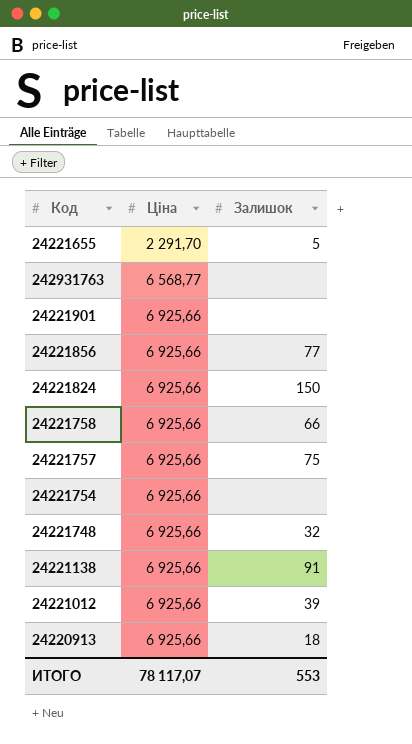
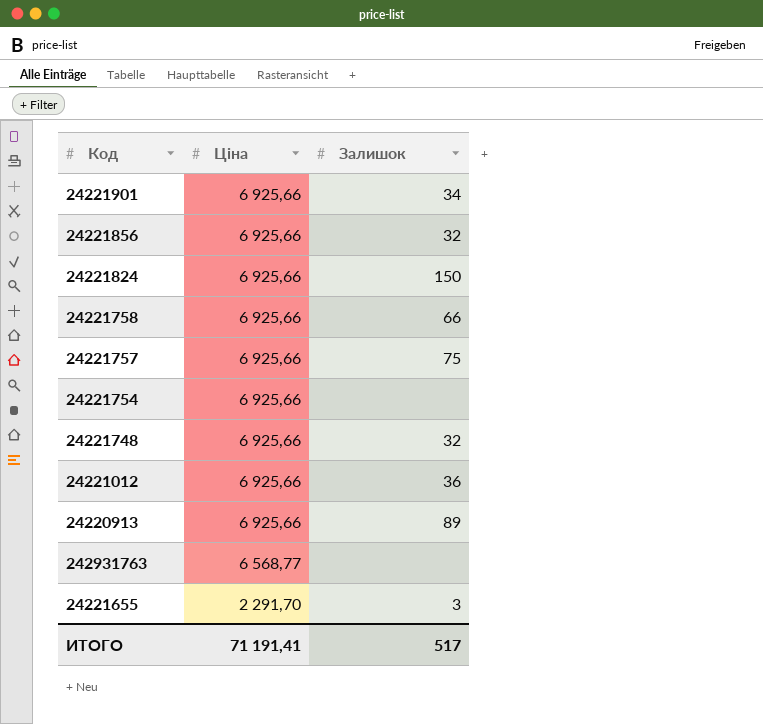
row order: Ціна ascending -> Ціна descending
row 24221138: 6 925,66 | 91 -> none
24221901 | Залишок: none -> 34
24221856 | Залишок: 77 -> 32
24221012 | Залишок: 39 -> 36
24220913 | Залишок: 18 -> 89
24221655 | Залишок: 5 -> 3
ИТОГО | Ціна: 78 117,07 -> 71 191,41
ИТОГО | Залишок: 553 -> 517

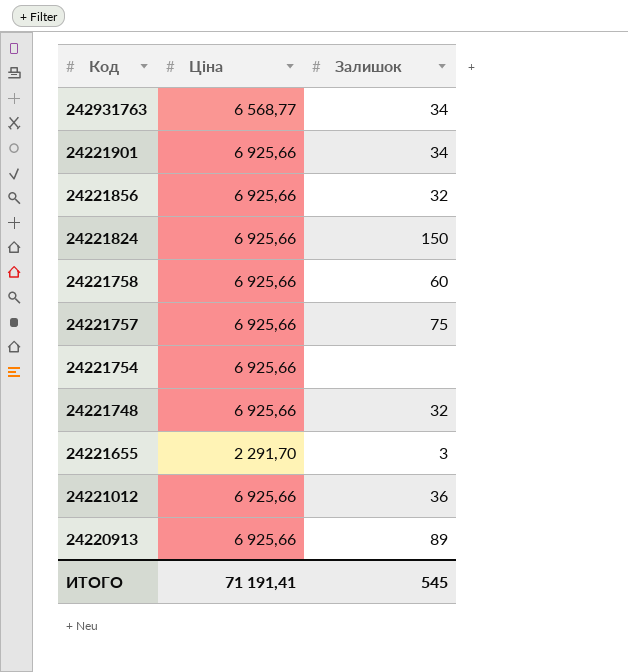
row order: Ціна descending -> Код descending
242931763 | Залишок: none -> 34
24221758 | Залишок: 66 -> 60
ИТОГО | Залишок: 517 -> 545

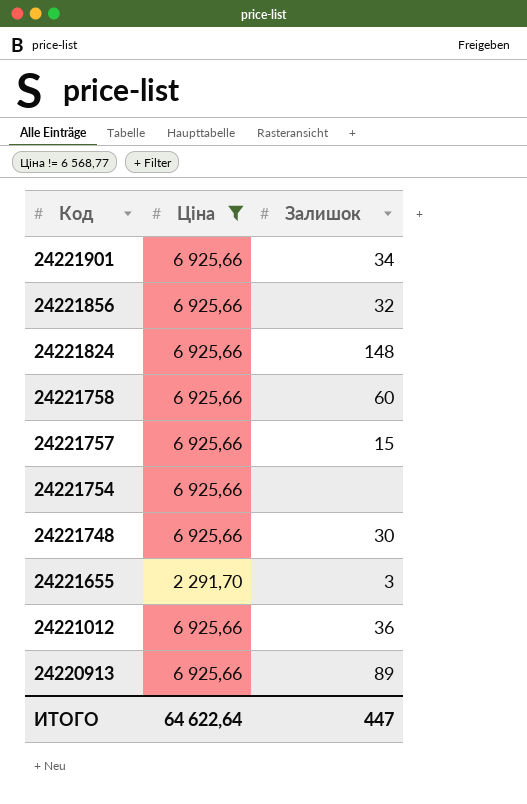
filter: none -> Ціна != 6 568,77
24221824 | Залишок: 150 -> 148
24221757 | Залишок: 75 -> 15
24221748 | Залишок: 32 -> 30
ИТОГО | Ціна: 71 191,41 -> 64 622,64
ИТОГО | Залишок: 545 -> 447

